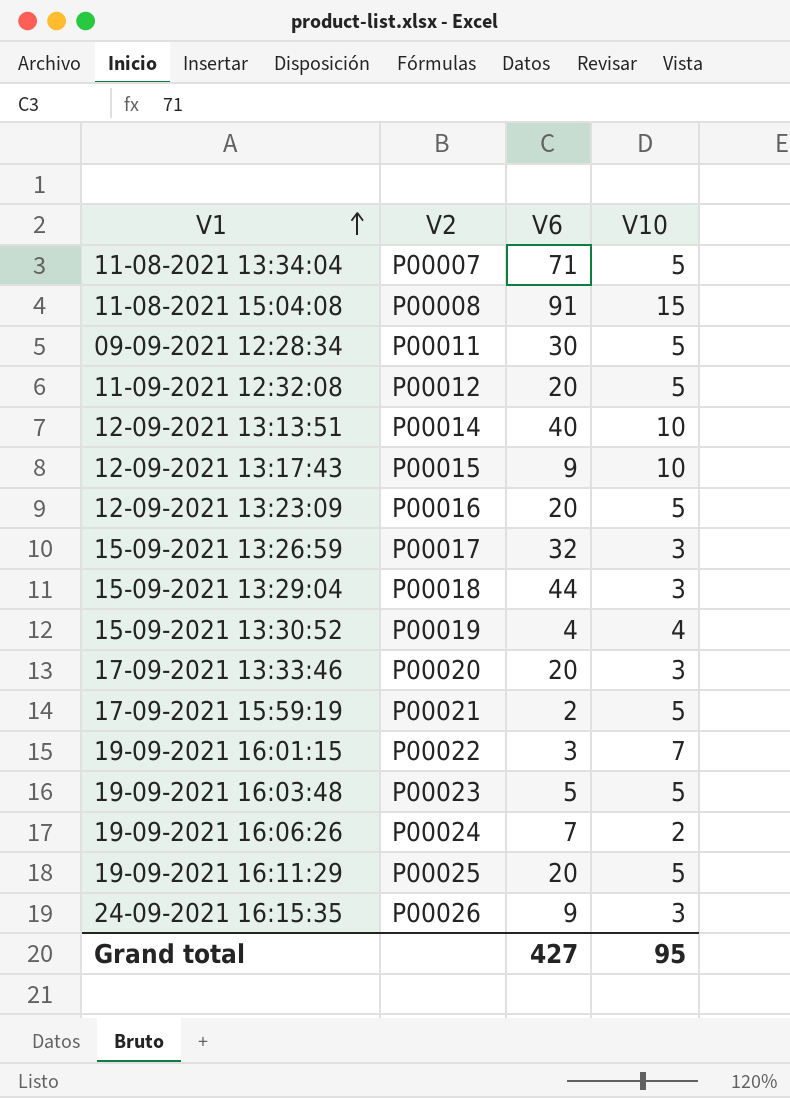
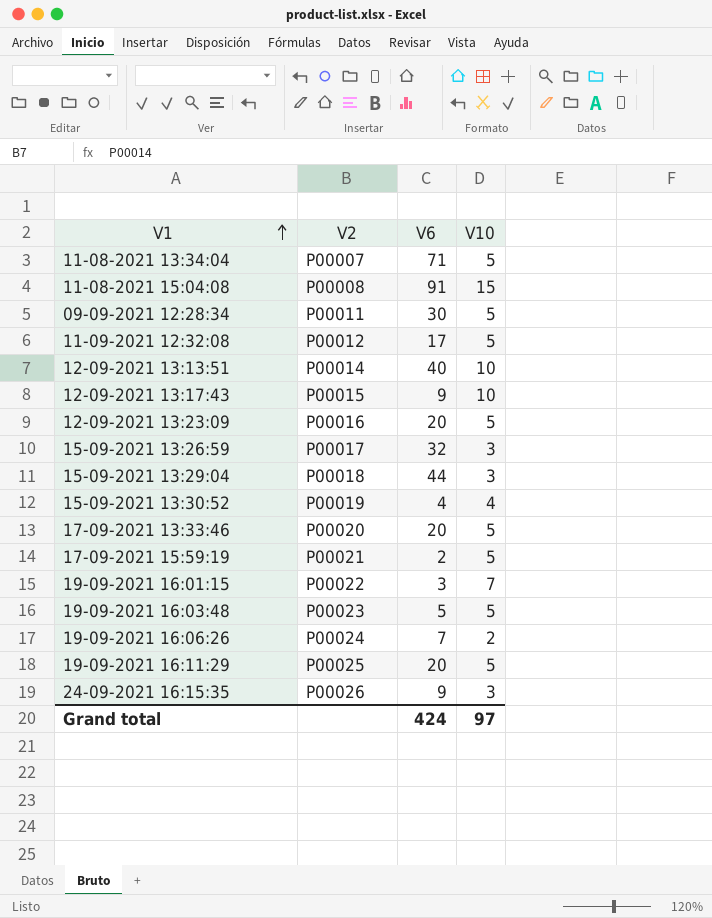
11-09-2021 12:32:08 | V6: 20 -> 17
17-09-2021 13:33:46 | V10: 3 -> 5
Grand total | V6: 427 -> 424
Grand total | V10: 95 -> 97

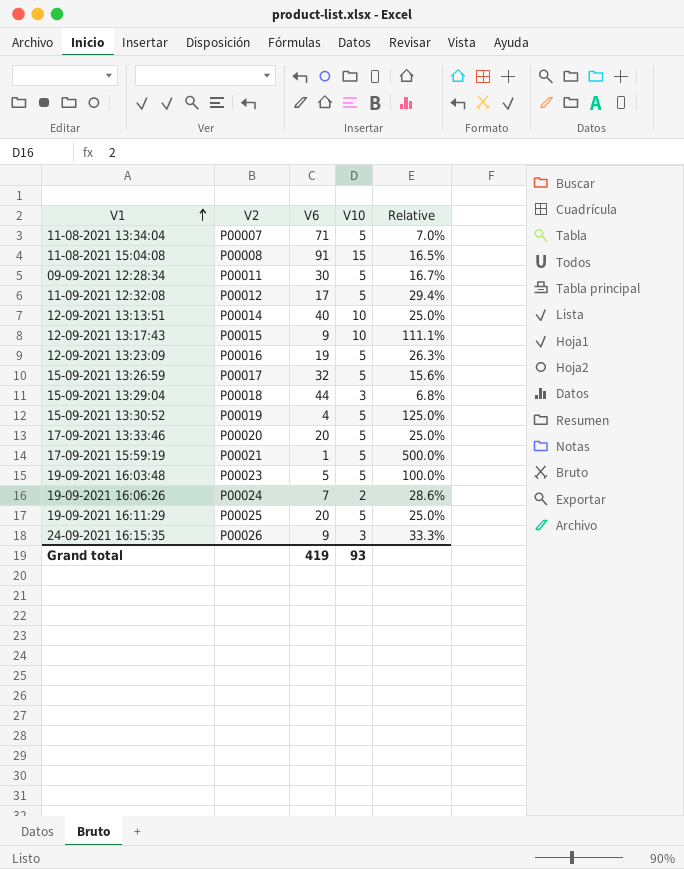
column Relative | formula: none -> [V10] / [V6]
row 19-09-2021 16:01:15: P00022 | 3 | 7 -> none
12-09-2021 13:23:09 | V6: 20 -> 19
15-09-2021 13:26:59 | V10: 3 -> 5
15-09-2021 13:30:52 | V10: 4 -> 5
17-09-2021 15:59:19 | V6: 2 -> 1
Grand total | V6: 424 -> 419
Grand total | V10: 97 -> 93

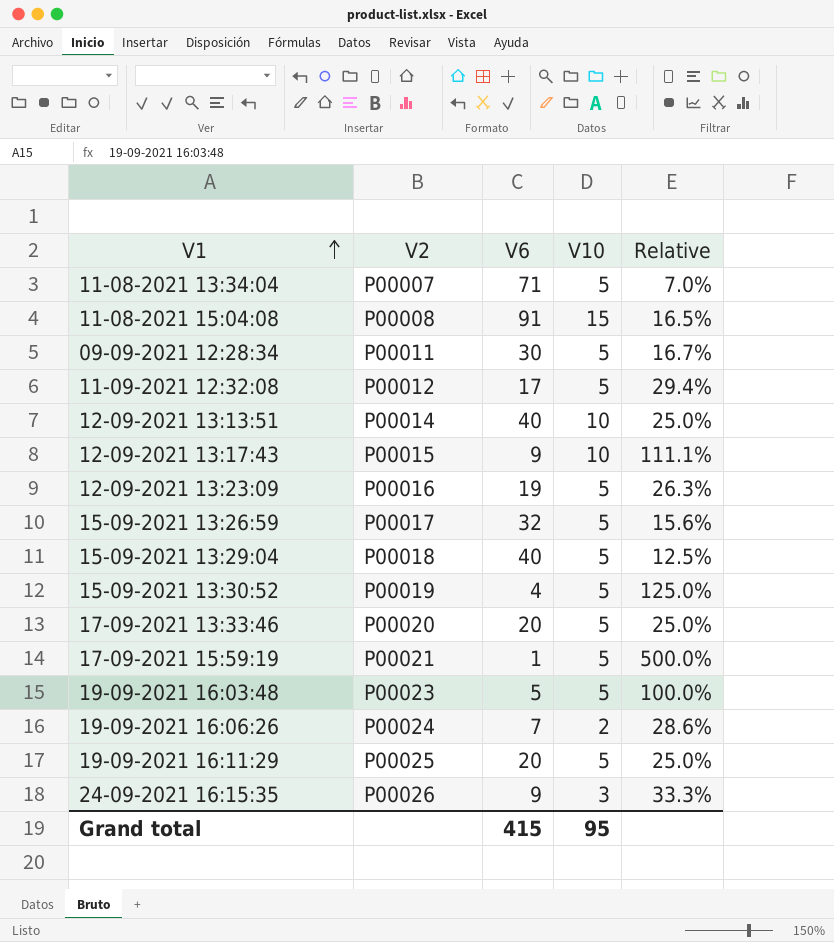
15-09-2021 13:29:04 | V6: 44 -> 40
15-09-2021 13:29:04 | V10: 3 -> 5
15-09-2021 13:29:04 | Relative: 6.8% -> 12.5%
Grand total | V6: 419 -> 415
Grand total | V10: 93 -> 95

